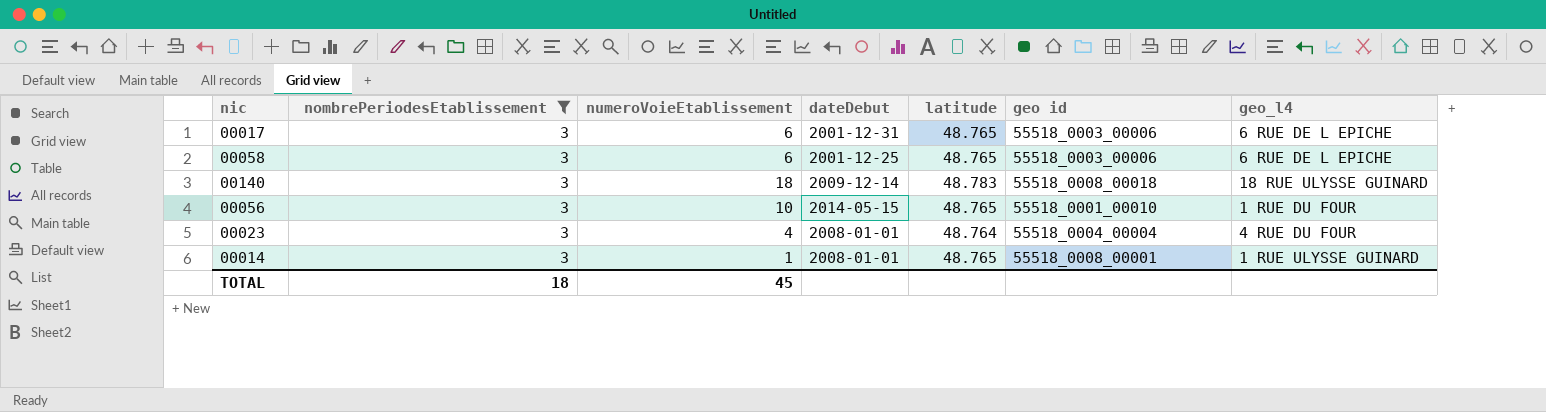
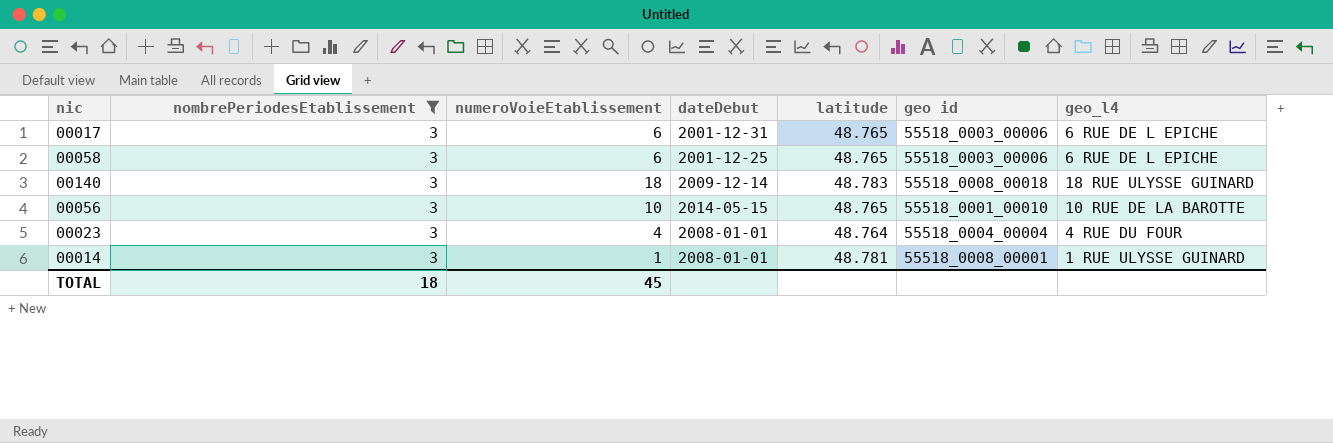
00056 | geo_l4: 1 RUE DU FOUR -> 10 RUE DE LA BAROTTE
00014 | latitude: 48.765 -> 48.781

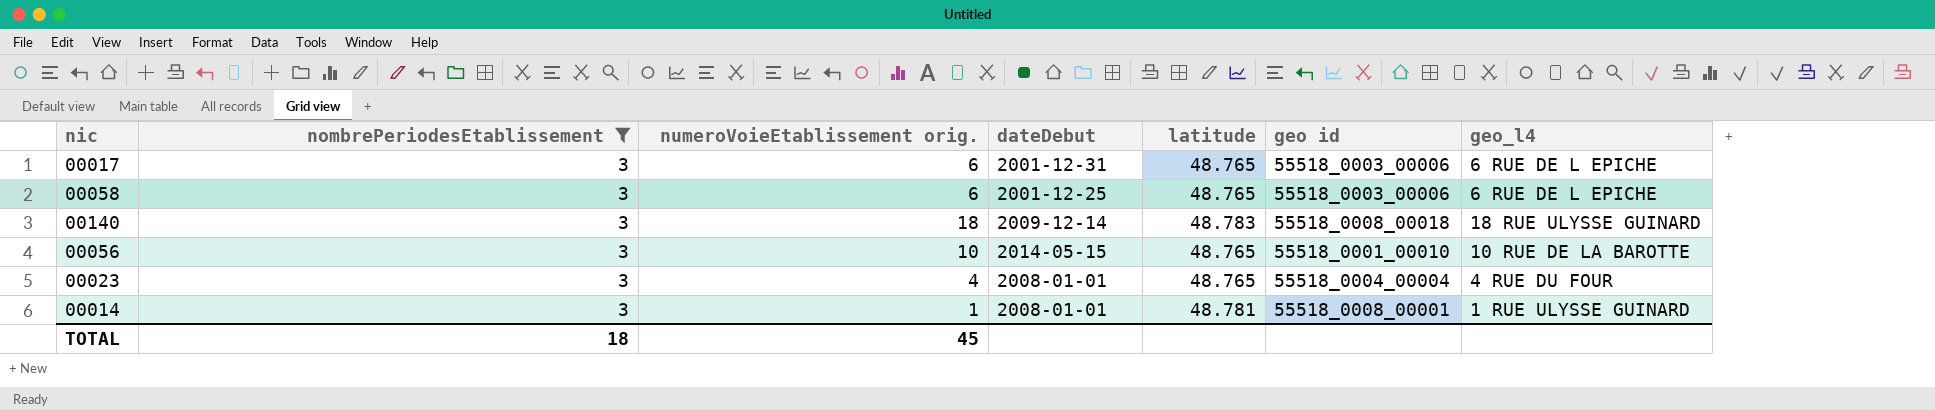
column name: numeroVoieEtablissement -> numeroVoieEtablissement orig.
00023 | latitude: 48.764 -> 48.765

